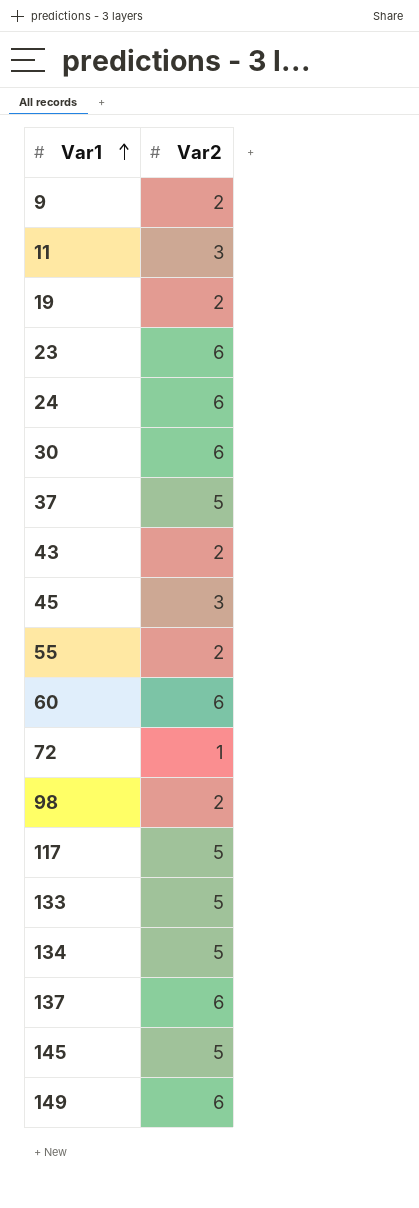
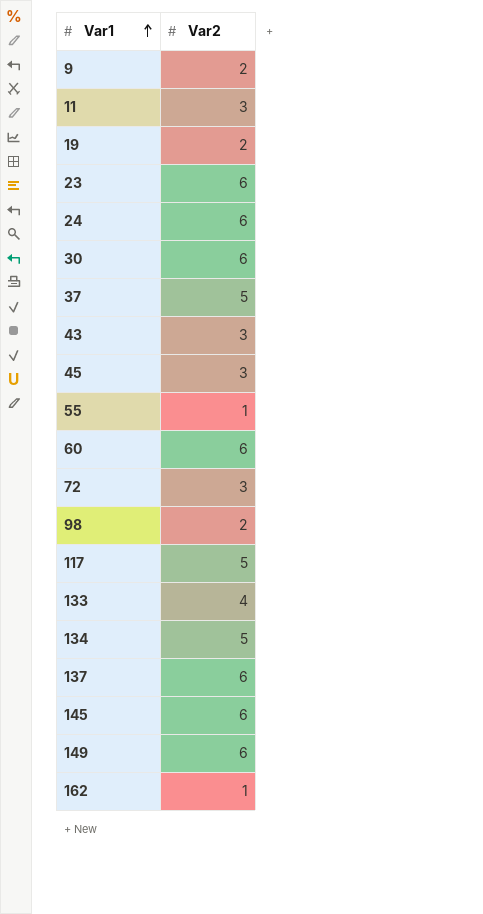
43 | Var2: 2 -> 3
55 | Var2: 2 -> 1
72 | Var2: 1 -> 3
133 | Var2: 5 -> 4
145 | Var2: 5 -> 6
row 162: none -> 1

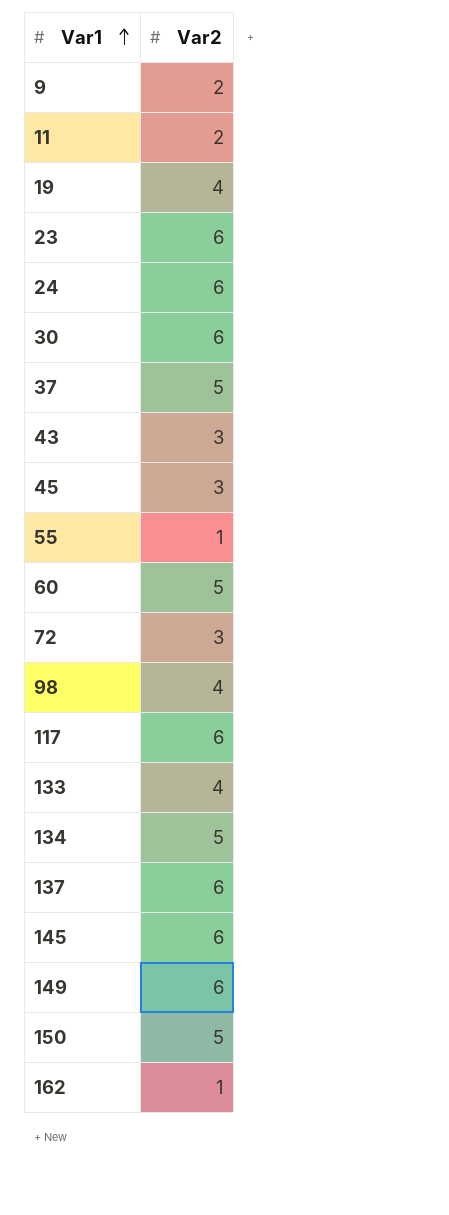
11 | Var2: 3 -> 2
19 | Var2: 2 -> 4
60 | Var2: 6 -> 5
98 | Var2: 2 -> 4
117 | Var2: 5 -> 6
row 150: none -> 5

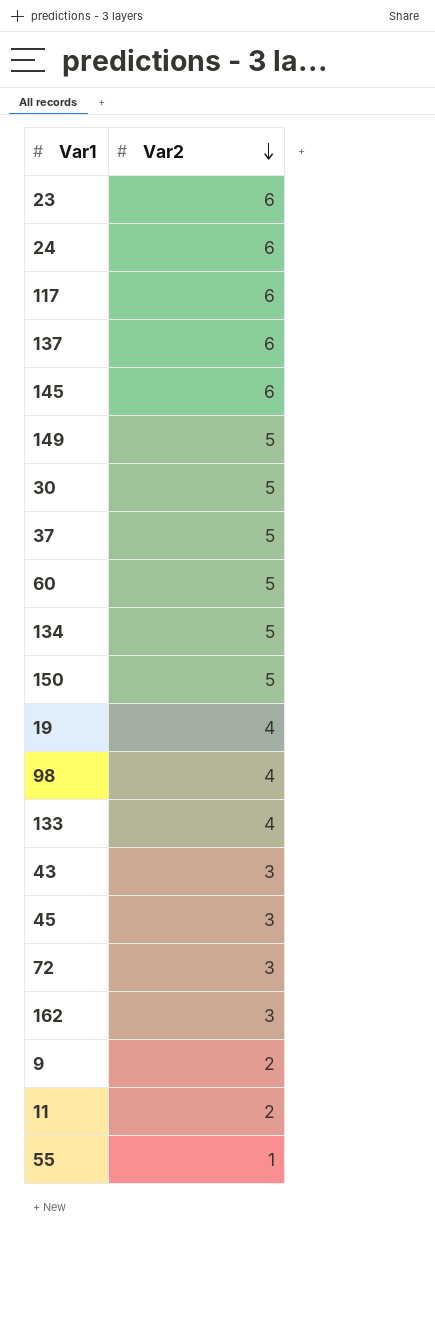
row order: Var1 ascending -> Var2 descending
149 | Var2: 6 -> 5
30 | Var2: 6 -> 5
162 | Var2: 1 -> 3

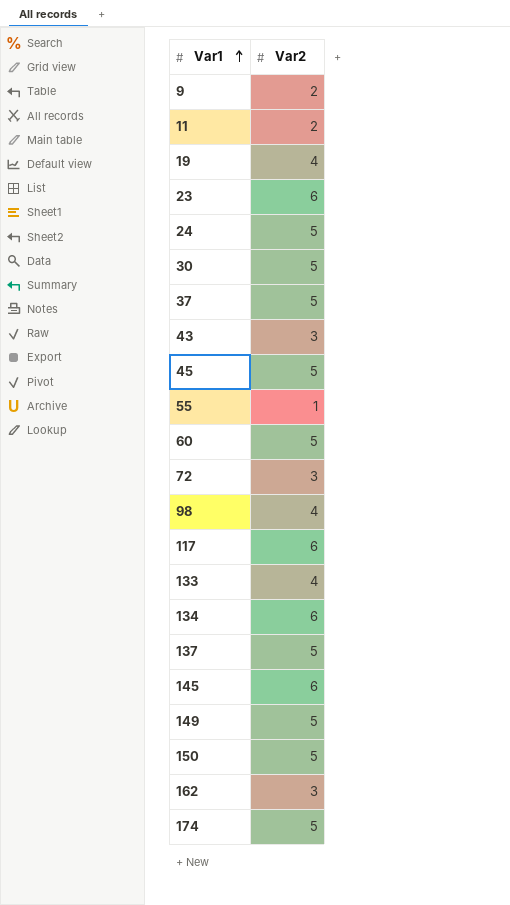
row order: Var2 descending -> Var1 ascending
24 | Var2: 6 -> 5
45 | Var2: 3 -> 5
134 | Var2: 5 -> 6
137 | Var2: 6 -> 5
row 174: none -> 5

